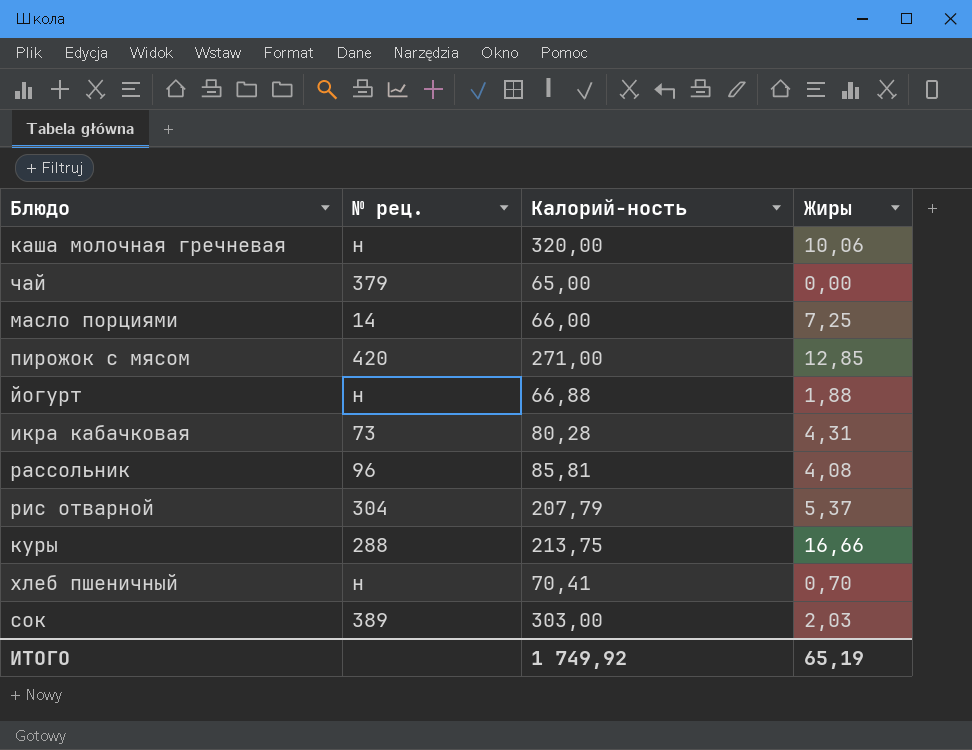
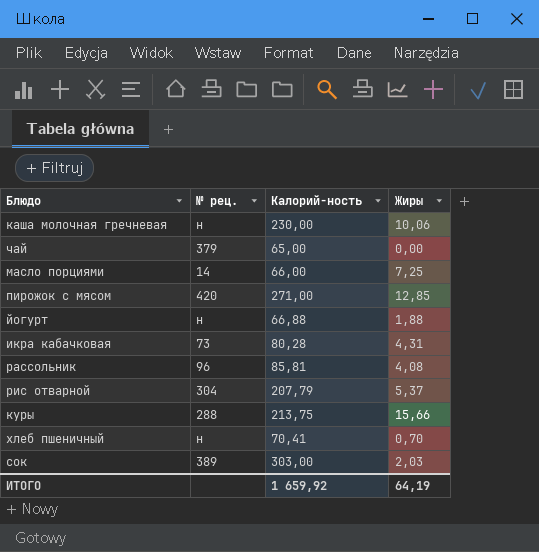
каша молочная гречневая | Калорий-ность: 320,00 -> 230,00
куры | Жиры: 16,66 -> 15,66
ИТОГО | Калорий-ность: 1 749,92 -> 1 659,92
ИТОГО | Жиры: 65,19 -> 64,19

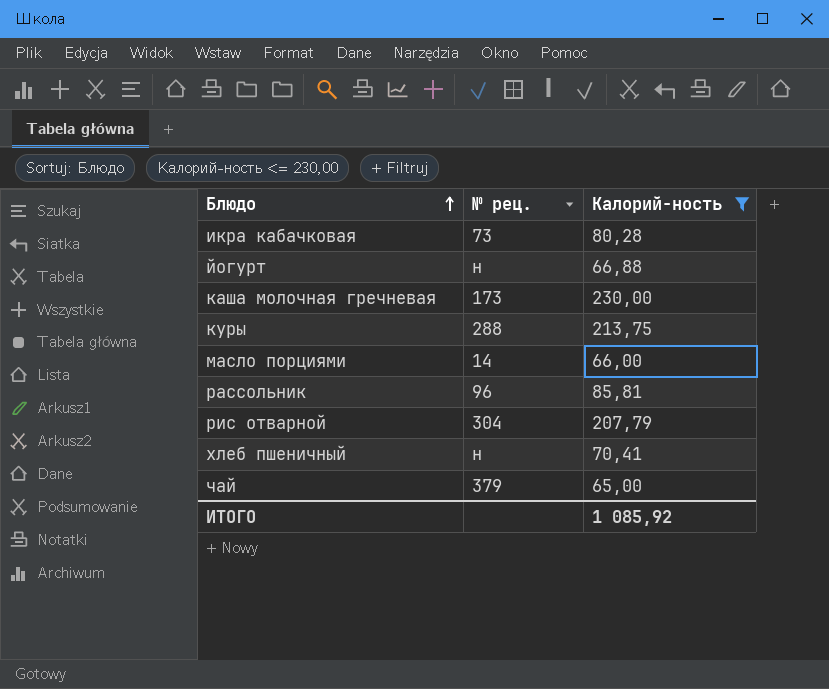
filter: none -> Калорий-ность <= 230,00
row order: none -> Блюдо ascending
column Жиры | position: 4 -> none
каша молочная гречневая | № рец.: н -> 173
ИТОГО | Калорий-ность: 1 659,92 -> 1 085,92

